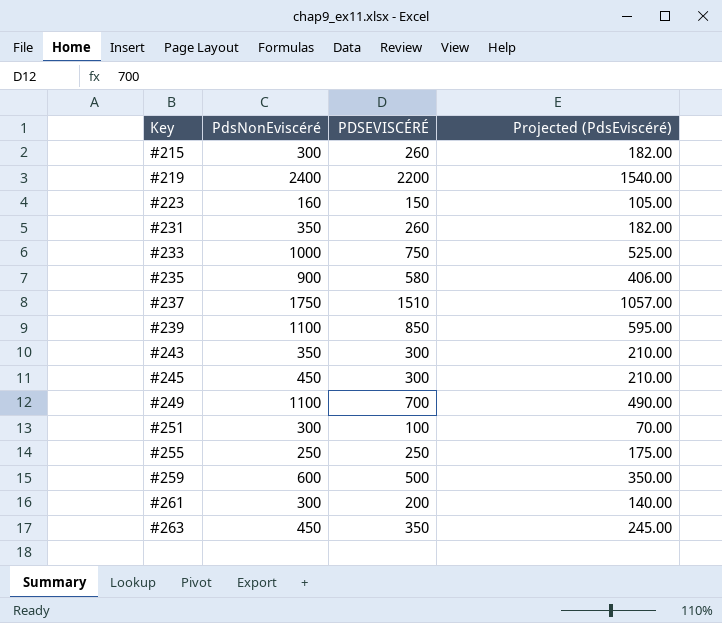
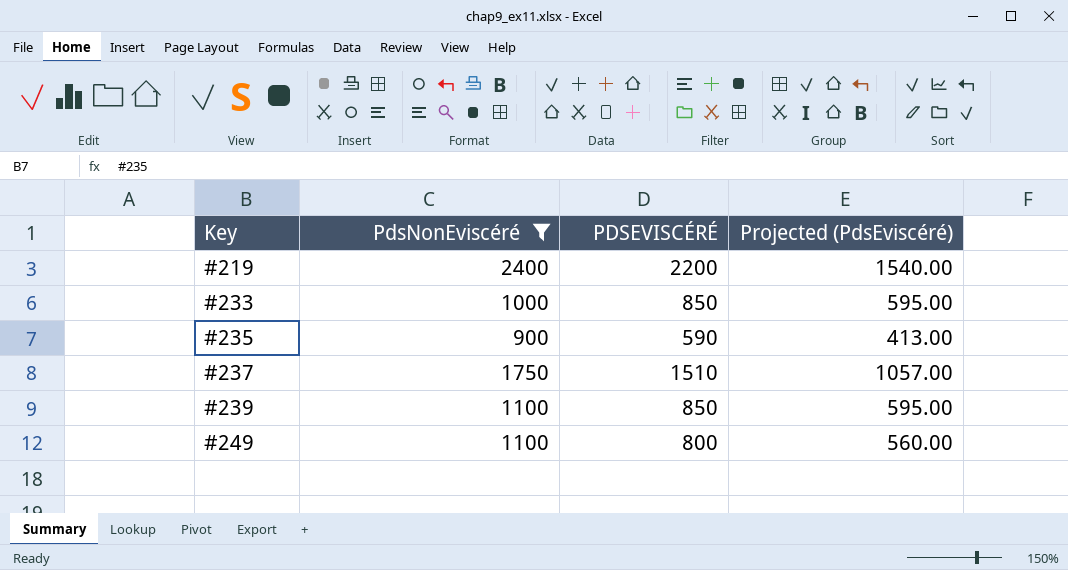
filter: none -> PdsNonEviscéré >= 900
#233 | PDSEVISCÉRÉ: 750 -> 850
#233 | Projected (PdsEviscéré): 525.00 -> 595.00
#235 | PDSEVISCÉRÉ: 580 -> 590
#235 | Projected (PdsEviscéré): 406.00 -> 413.00
#249 | PDSEVISCÉRÉ: 700 -> 800
#249 | Projected (PdsEviscéré): 490.00 -> 560.00

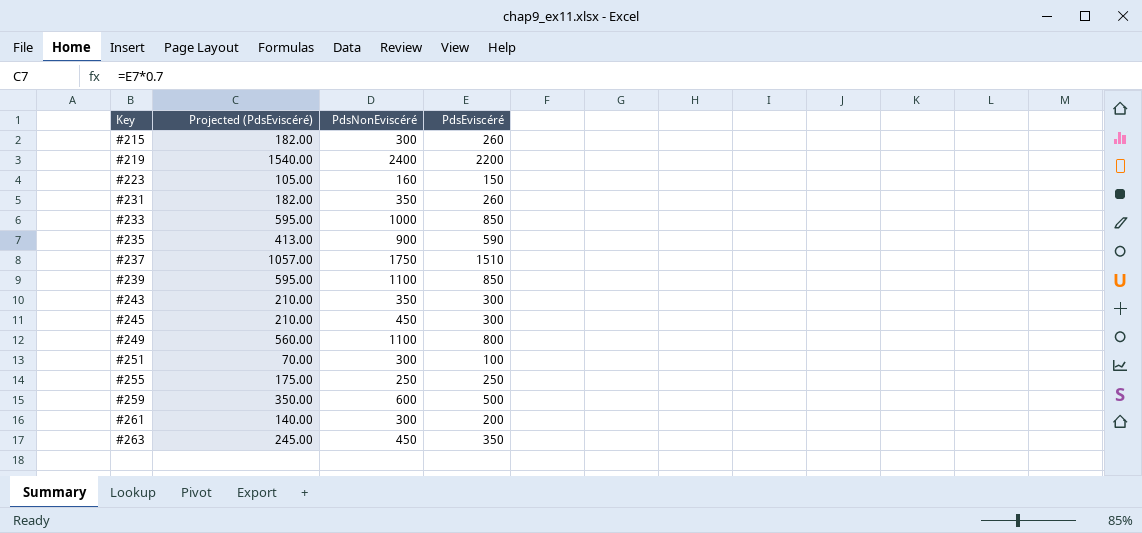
filter: PdsNonEviscéré >= 900 -> none
column Projected (PdsEviscéré) | position: 4 -> 2
column name: PDSEVISCÉRÉ -> PdsEviscéré

